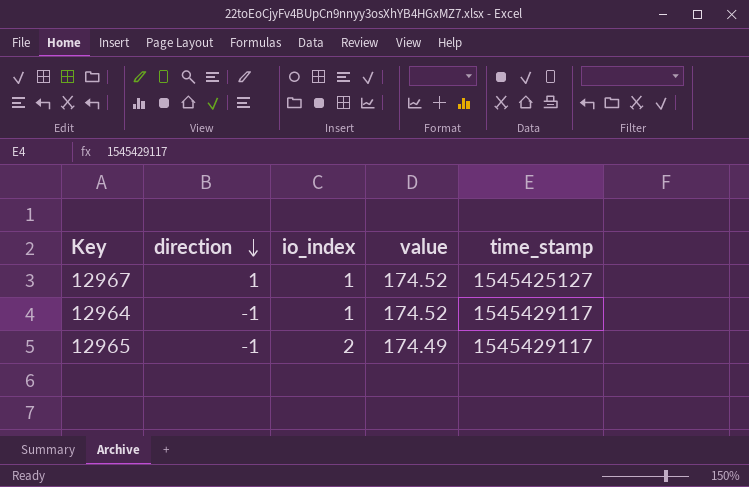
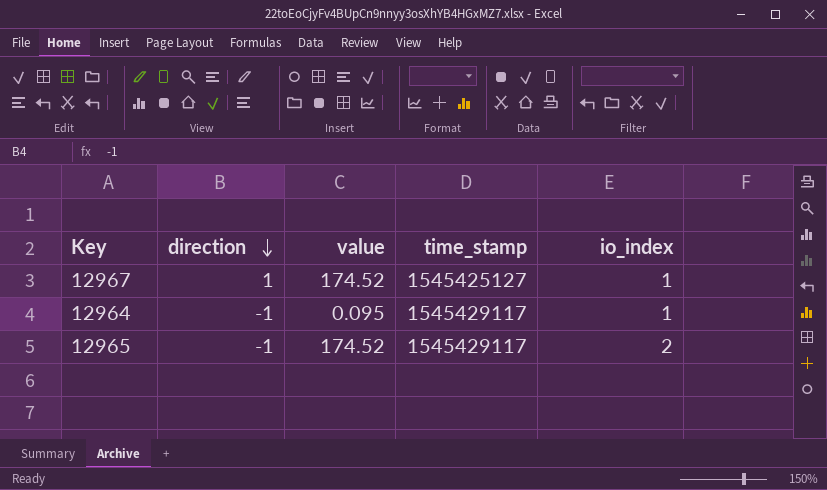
column io_index | position: 3 -> 5
12964 | value: 174.52 -> 0.095
12965 | value: 174.49 -> 174.52

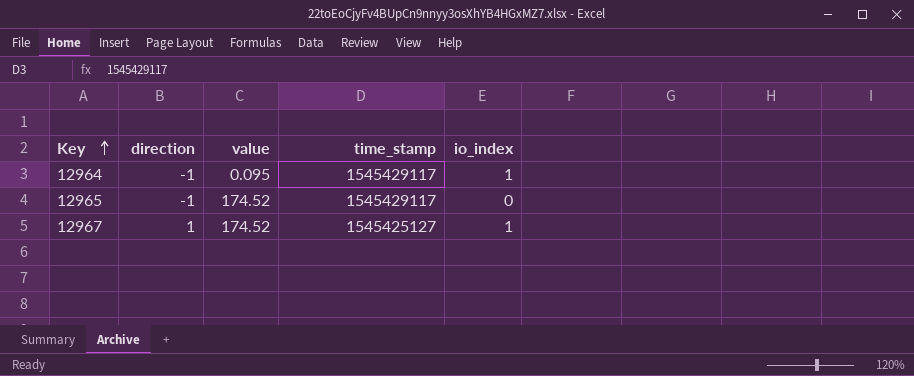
row order: direction descending -> Key ascending
12965 | io_index: 2 -> 0

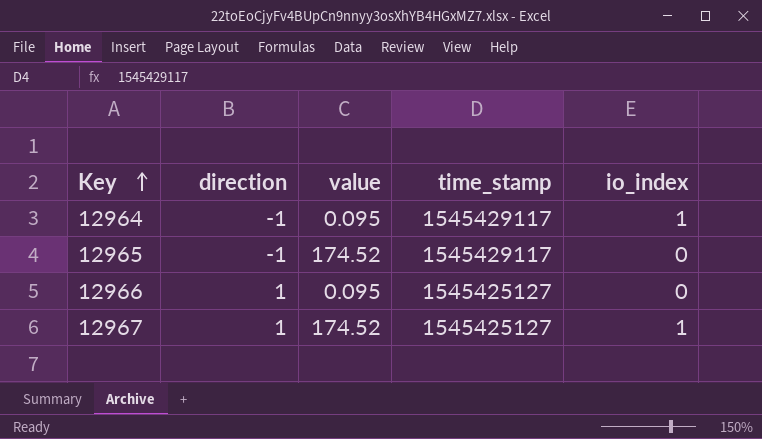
row 12966: none -> 1 | 0.095 | 1545425127 | 0

